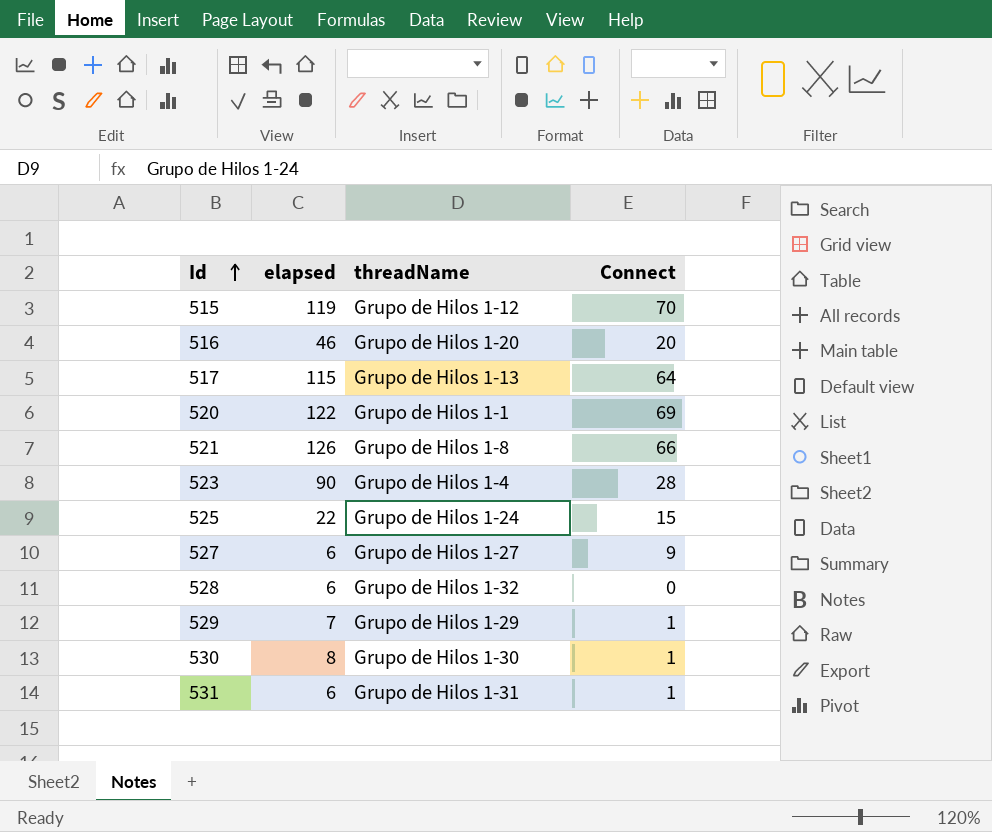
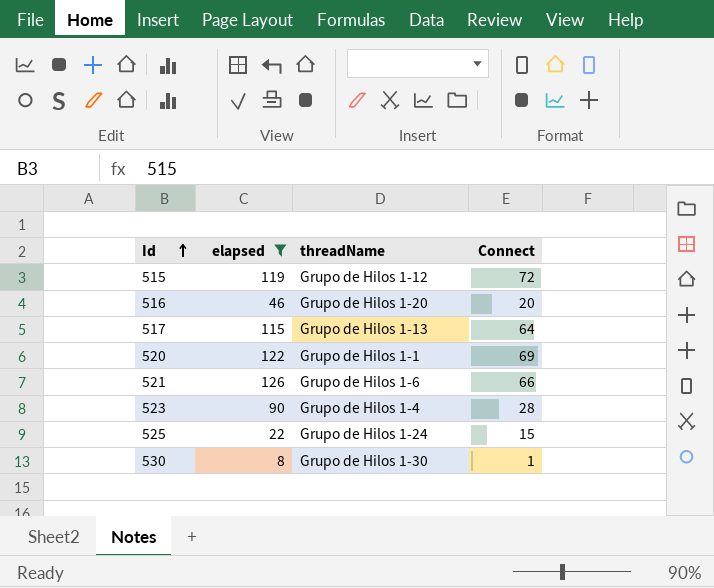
filter: none -> elapsed >= 8
515 | Connect: 70 -> 72
521 | threadName: Grupo de Hilos 1-8 -> Grupo de Hilos 1-6

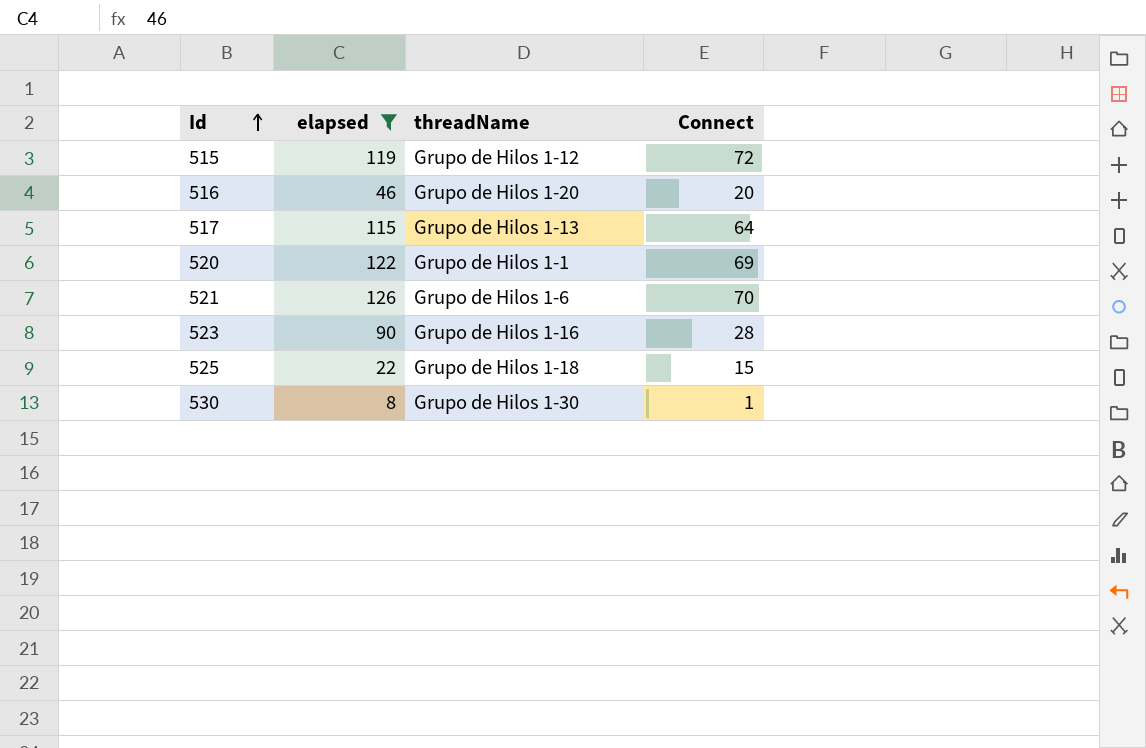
521 | Connect: 66 -> 70
523 | threadName: Grupo de Hilos 1-4 -> Grupo de Hilos 1-16
525 | threadName: Grupo de Hilos 1-24 -> Grupo de Hilos 1-18

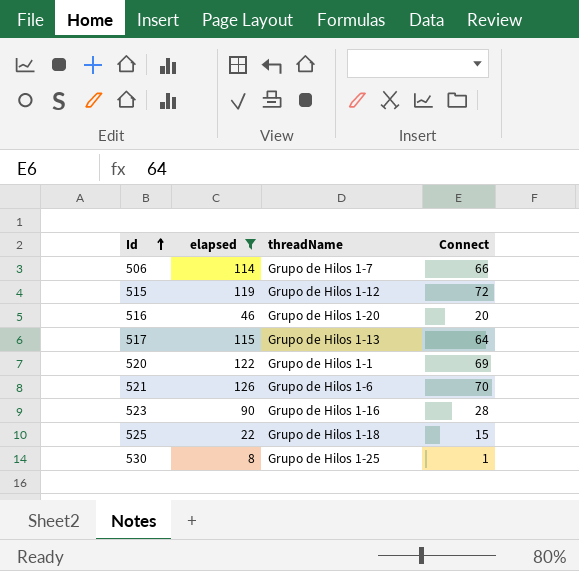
row 506: none -> 114 | Grupo de Hilos 1-7 | 66
530 | threadName: Grupo de Hilos 1-30 -> Grupo de Hilos 1-25

